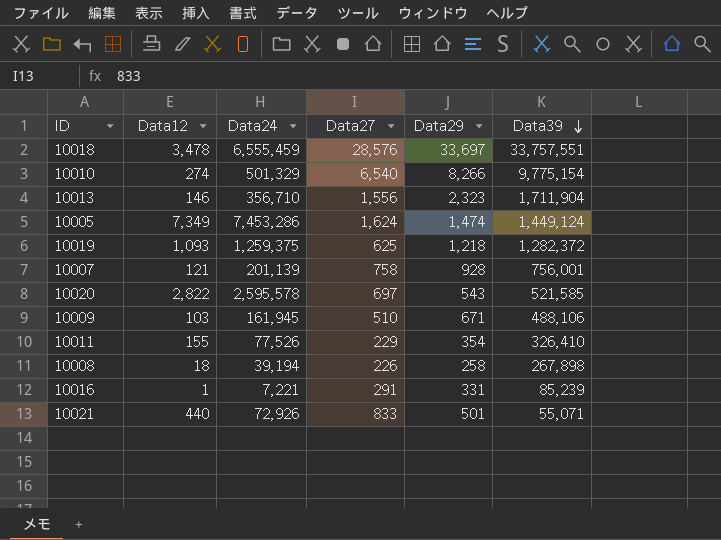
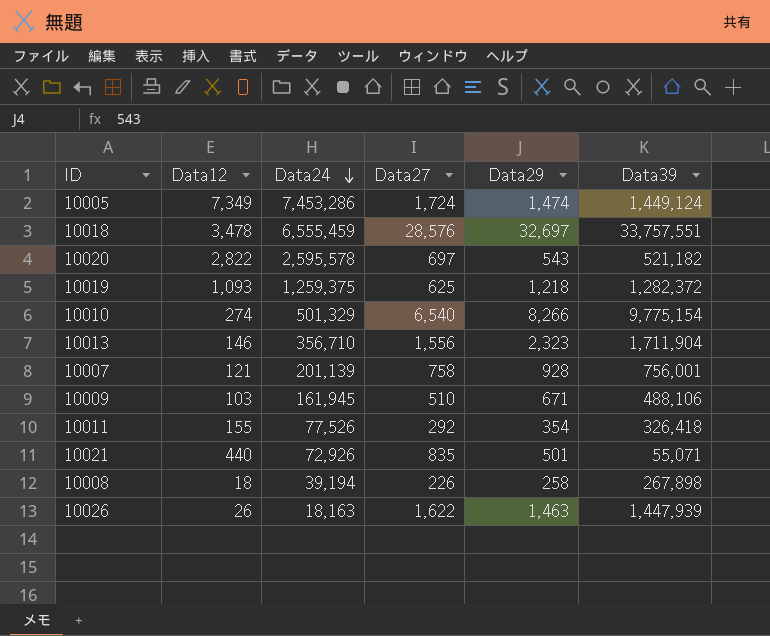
row order: Data39 descending -> Data24 descending
row 10016: 1 | 7,221 | 291 | 331 | 85,239 -> none
10005 | Data27: 1,624 -> 1,724
10018 | Data29: 33,697 -> 32,697
10020 | Data39: 521,585 -> 521,182
10011 | Data27: 229 -> 292
10011 | Data39: 326,410 -> 326,418
10021 | Data27: 833 -> 835
row 10026: none -> 26 | 18,163 | 1,622 | 1,463 | 1,447,939

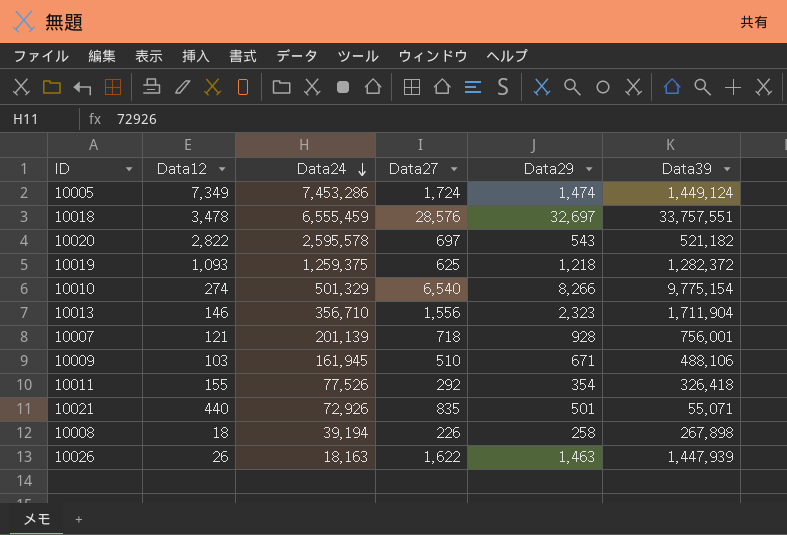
10007 | Data27: 758 -> 718

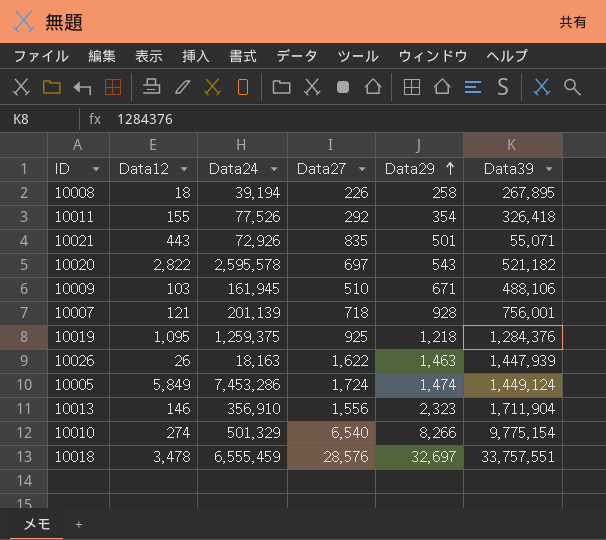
row order: Data24 descending -> Data29 ascending
10008 | Data39: 267,898 -> 267,895
10021 | Data12: 440 -> 443
10019 | Data12: 1,093 -> 1,095
10019 | Data27: 625 -> 925
10019 | Data39: 1,282,372 -> 1,284,376
10005 | Data12: 7,349 -> 5,849
10013 | Data24: 356,710 -> 356,910

